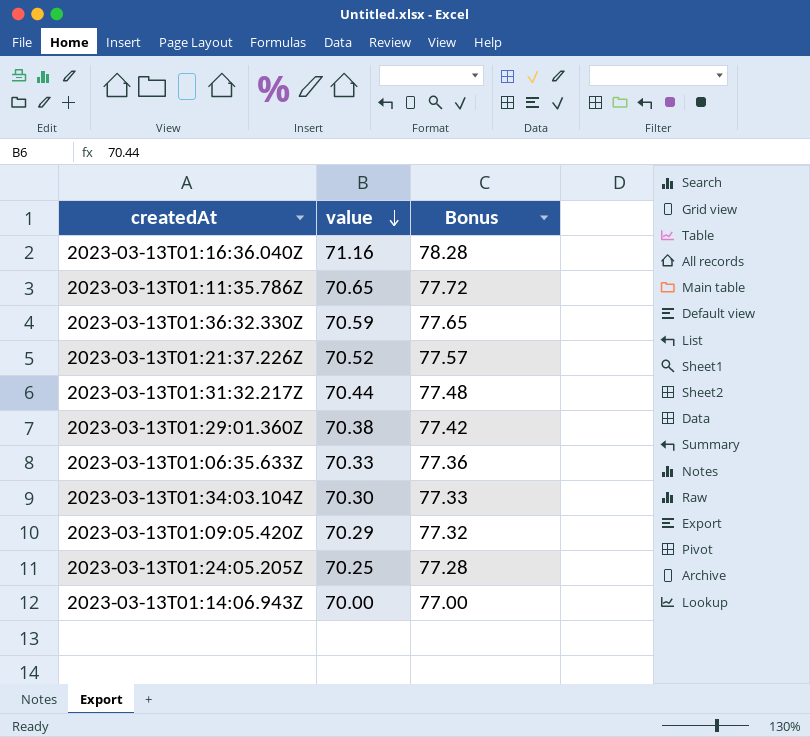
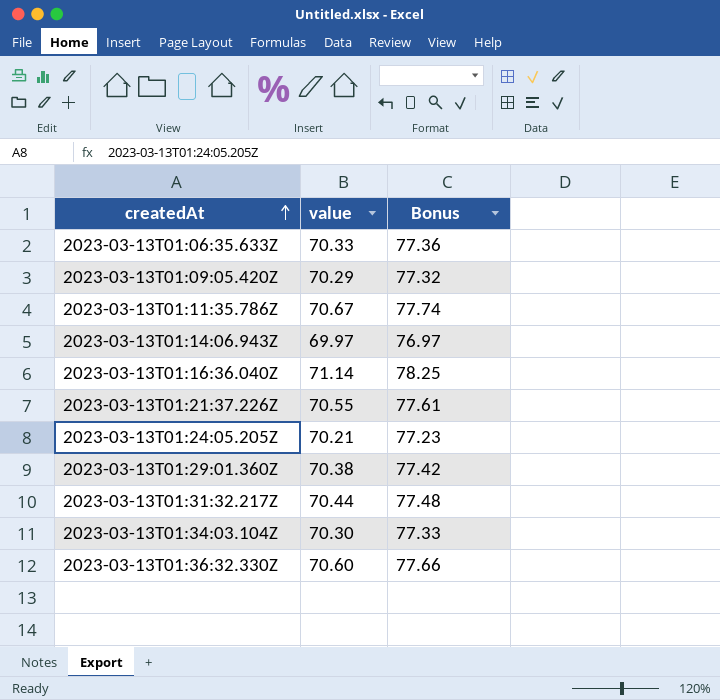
row order: value descending -> createdAt ascending
2023-03-13T01:11:35.786Z | value: 70.65 -> 70.67
2023-03-13T01:11:35.786Z | Bonus: 77.72 -> 77.74
2023-03-13T01:14:06.943Z | value: 70.00 -> 69.97
2023-03-13T01:14:06.943Z | Bonus: 77.00 -> 76.97
2023-03-13T01:16:36.040Z | value: 71.16 -> 71.14
2023-03-13T01:16:36.040Z | Bonus: 78.28 -> 78.25
2023-03-13T01:21:37.226Z | value: 70.52 -> 70.55
2023-03-13T01:21:37.226Z | Bonus: 77.57 -> 77.61
2023-03-13T01:24:05.205Z | value: 70.25 -> 70.21
2023-03-13T01:24:05.205Z | Bonus: 77.28 -> 77.23
2023-03-13T01:36:32.330Z | value: 70.59 -> 70.60
2023-03-13T01:36:32.330Z | Bonus: 77.65 -> 77.66

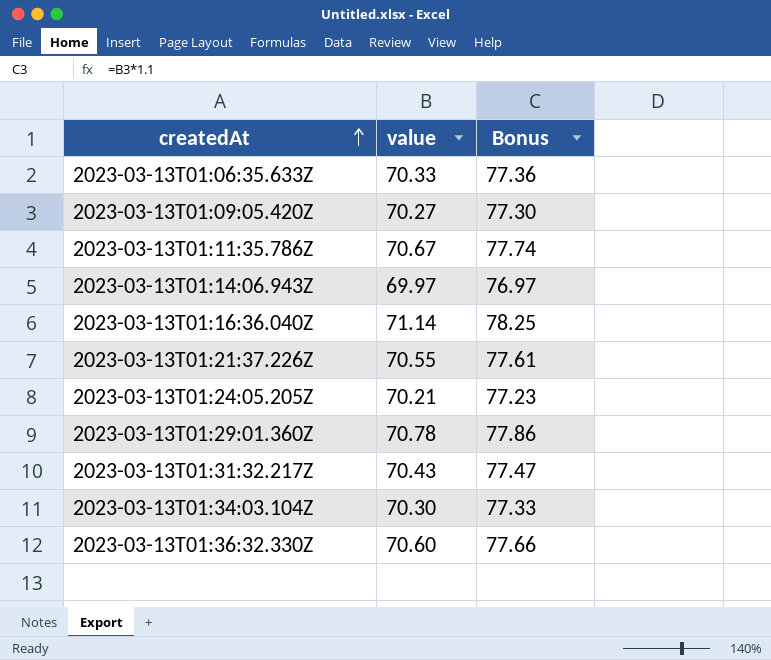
2023-03-13T01:09:05.420Z | value: 70.29 -> 70.27
2023-03-13T01:09:05.420Z | Bonus: 77.32 -> 77.30
2023-03-13T01:29:01.360Z | value: 70.38 -> 70.78
2023-03-13T01:29:01.360Z | Bonus: 77.42 -> 77.86
2023-03-13T01:31:32.217Z | value: 70.44 -> 70.43
2023-03-13T01:31:32.217Z | Bonus: 77.48 -> 77.47

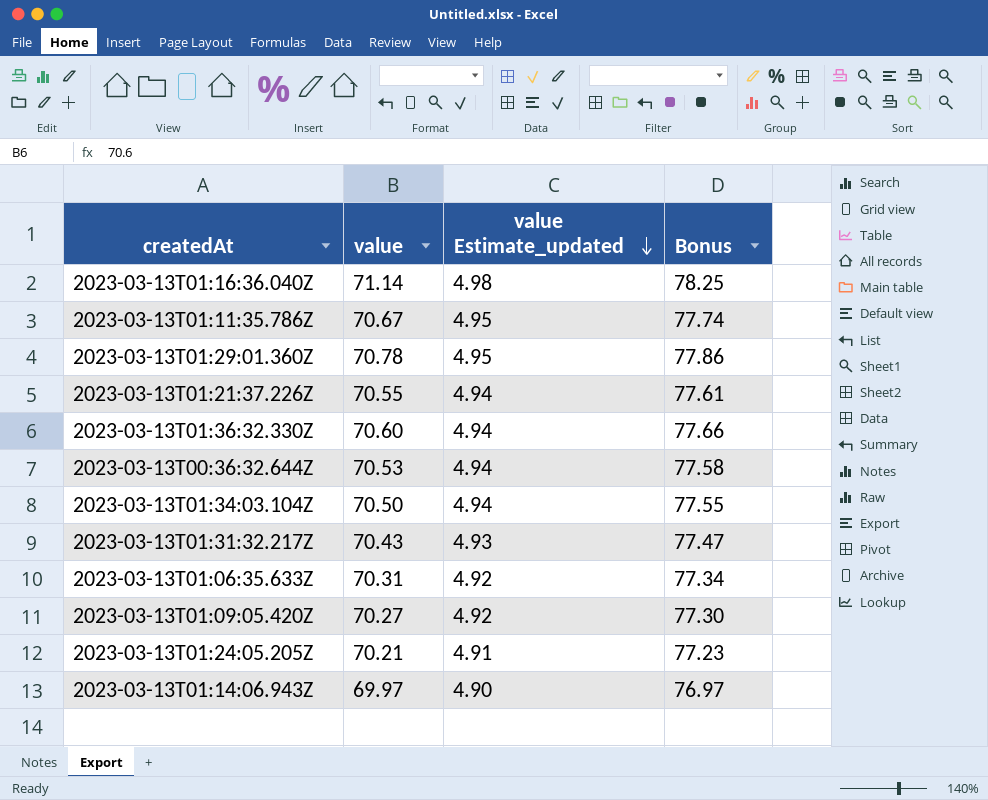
row order: createdAt ascending -> value Estimate_updated descending
column value Estimate_updated | formula: none -> [value] * 0.07
row 2023-03-13T00:36:32.644Z: none -> 70.53 | 4.94 | 77.58
2023-03-13T01:34:03.104Z | value: 70.30 -> 70.50
2023-03-13T01:34:03.104Z | Bonus: 77.33 -> 77.55
2023-03-13T01:06:35.633Z | value: 70.33 -> 70.31
2023-03-13T01:06:35.633Z | Bonus: 77.36 -> 77.34

